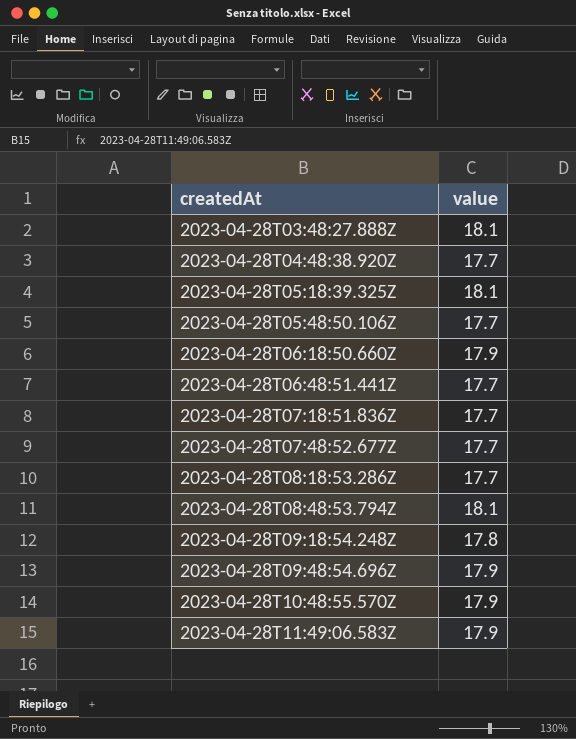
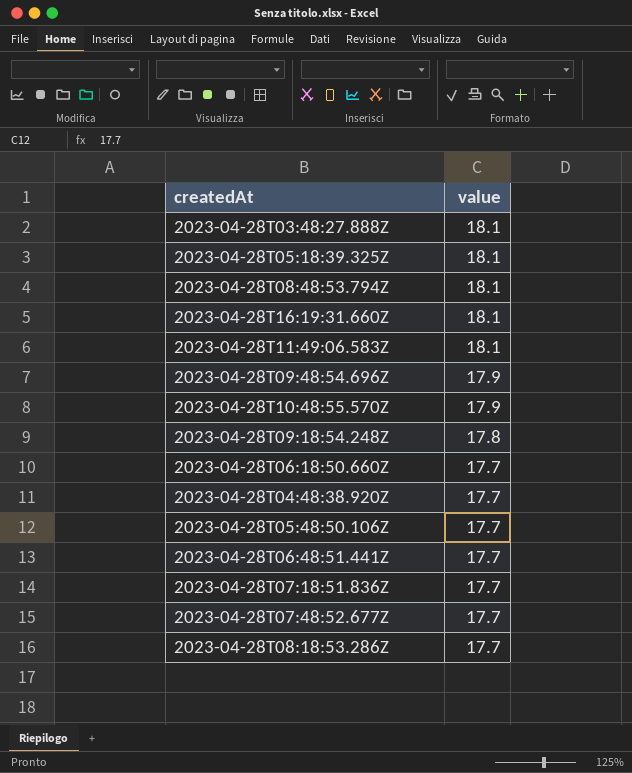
row order: createdAt ascending -> value descending
row 2023-04-28T16:19:31.660Z: none -> 18.1
2023-04-28T11:49:06.583Z | value: 17.9 -> 18.1
2023-04-28T06:18:50.660Z | value: 17.9 -> 17.7

